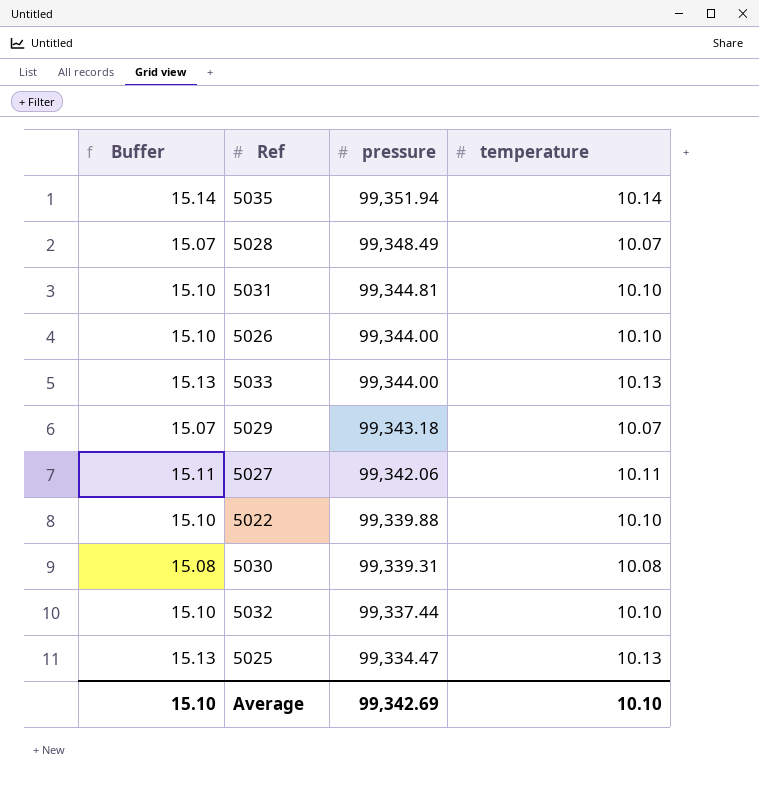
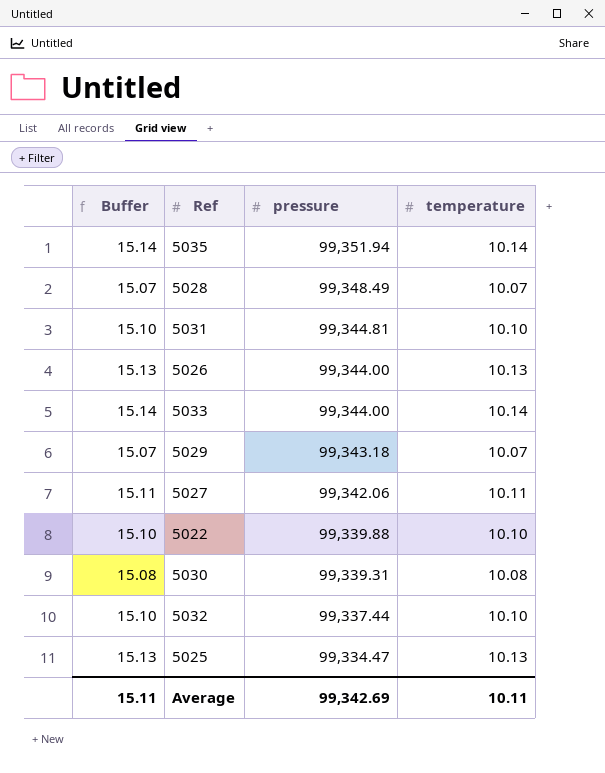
5026 | Buffer: 15.10 -> 15.13
5026 | temperature: 10.10 -> 10.13
5033 | Buffer: 15.13 -> 15.14
5033 | temperature: 10.13 -> 10.14
Average | Buffer: 15.10 -> 15.11
Average | temperature: 10.10 -> 10.11

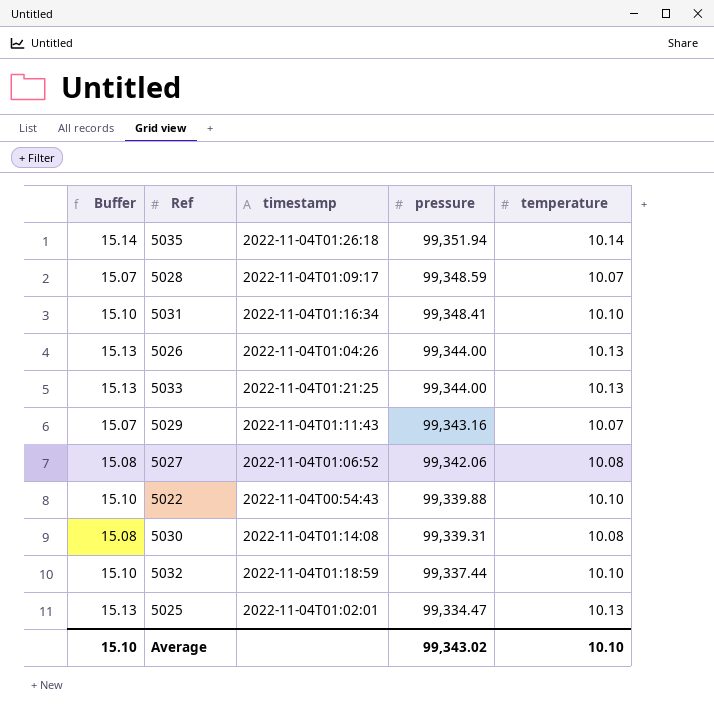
column timestamp | position: none -> 3
5028 | pressure: 99,348.49 -> 99,348.59
5031 | pressure: 99,344.81 -> 99,348.41
5033 | Buffer: 15.14 -> 15.13
5033 | temperature: 10.14 -> 10.13
5029 | pressure: 99,343.18 -> 99,343.16
5027 | Buffer: 15.11 -> 15.08
5027 | temperature: 10.11 -> 10.08
Average | Buffer: 15.11 -> 15.10
Average | pressure: 99,342.69 -> 99,343.02
Average | temperature: 10.11 -> 10.10

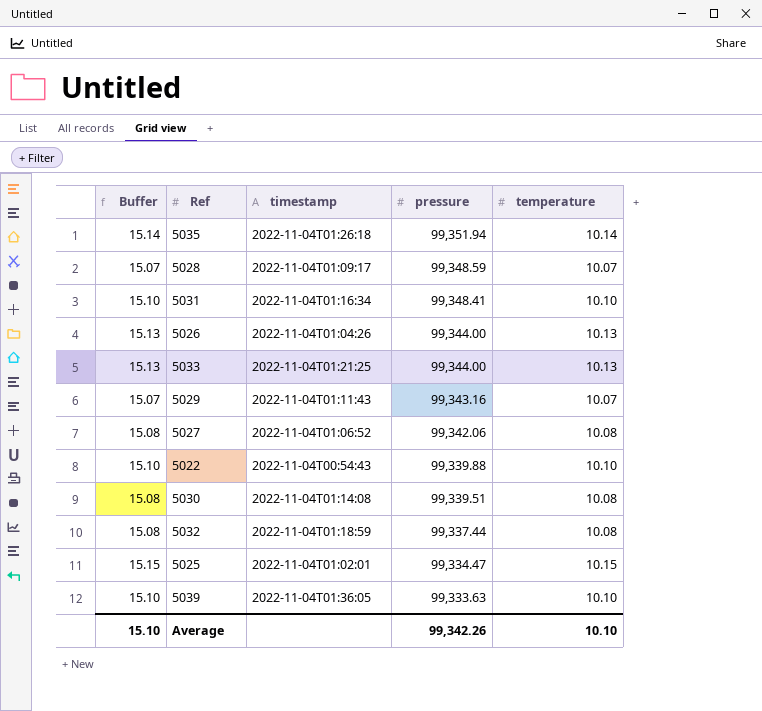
5030 | pressure: 99,339.31 -> 99,339.51
5032 | Buffer: 15.10 -> 15.08
5032 | temperature: 10.10 -> 10.08
5025 | Buffer: 15.13 -> 15.15
5025 | temperature: 10.13 -> 10.15
row 5039: none -> 15.10 | 2022-11-04T01:36:05 | 99,333.63 | 10.10
Average | pressure: 99,343.02 -> 99,342.26

